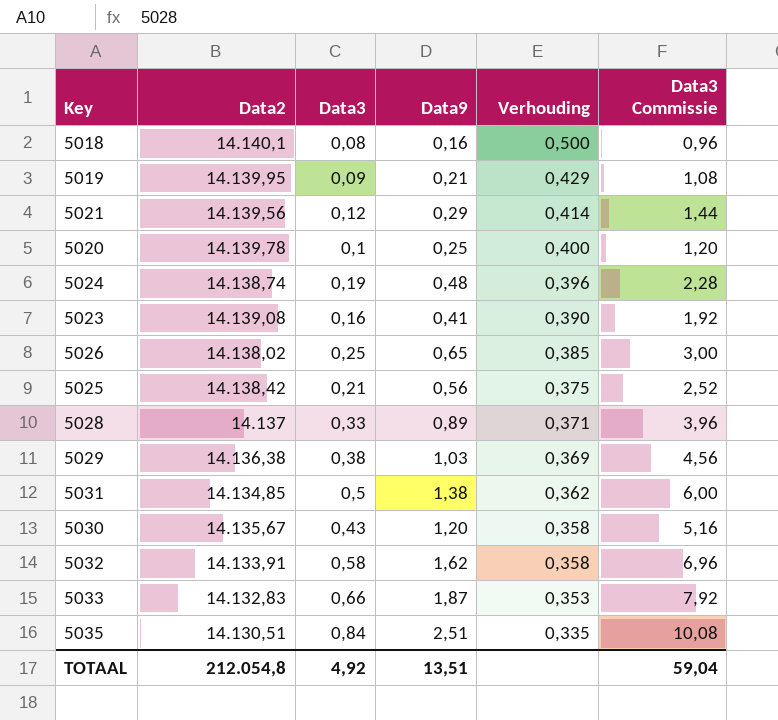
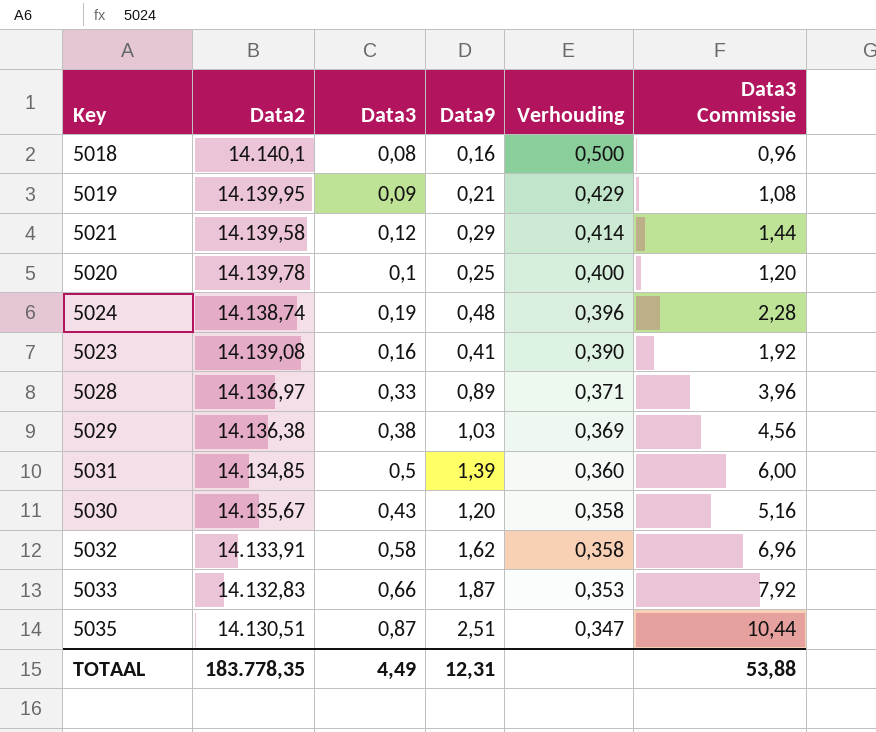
row 5026: 14.138,02 | 0,25 | 0,65 | 0,385 | 3,00 -> none
row 5025: 14.138,42 | 0,21 | 0,56 | 0,375 | 2,52 -> none
5021 | Data2: 14.139,56 -> 14.139,58
5028 | Data2: 14.137 -> 14.136,97
5031 | Data9: 1,38 -> 1,39
5031 | Verhouding: 0,362 -> 0,360
5035 | Data3: 0,84 -> 0,87
5035 | Verhouding: 0,335 -> 0,347
5035 | Data3 Commissie: 10,08 -> 10,44
TOTAAL | Data2: 212.054,8 -> 183.778,35
TOTAAL | Data3: 4,92 -> 4,49
TOTAAL | Data9: 13,51 -> 12,31
TOTAAL | Data3 Commissie: 59,04 -> 53,88

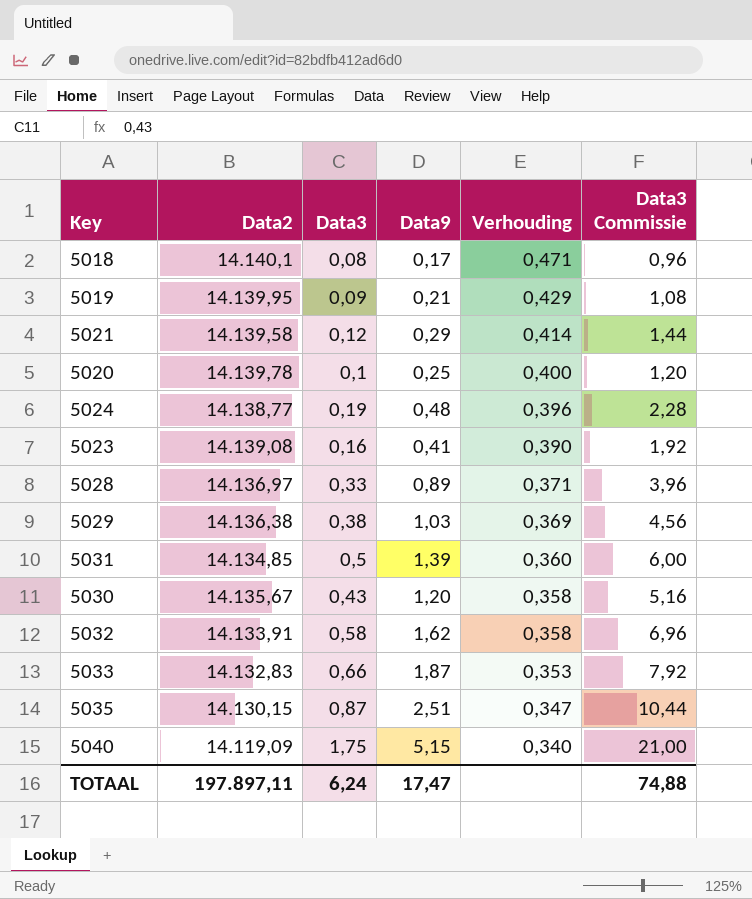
5018 | Data9: 0,16 -> 0,17
5018 | Verhouding: 0,500 -> 0,471
5024 | Data2: 14.138,74 -> 14.138,77
5035 | Data2: 14.130,51 -> 14.130,15
row 5040: none -> 14.119,09 | 1,75 | 5,15 | 0,340 | 21,00
TOTAAL | Data2: 183.778,35 -> 197.897,11
TOTAAL | Data3: 4,49 -> 6,24
TOTAAL | Data9: 12,31 -> 17,47
TOTAAL | Data3 Commissie: 53,88 -> 74,88

